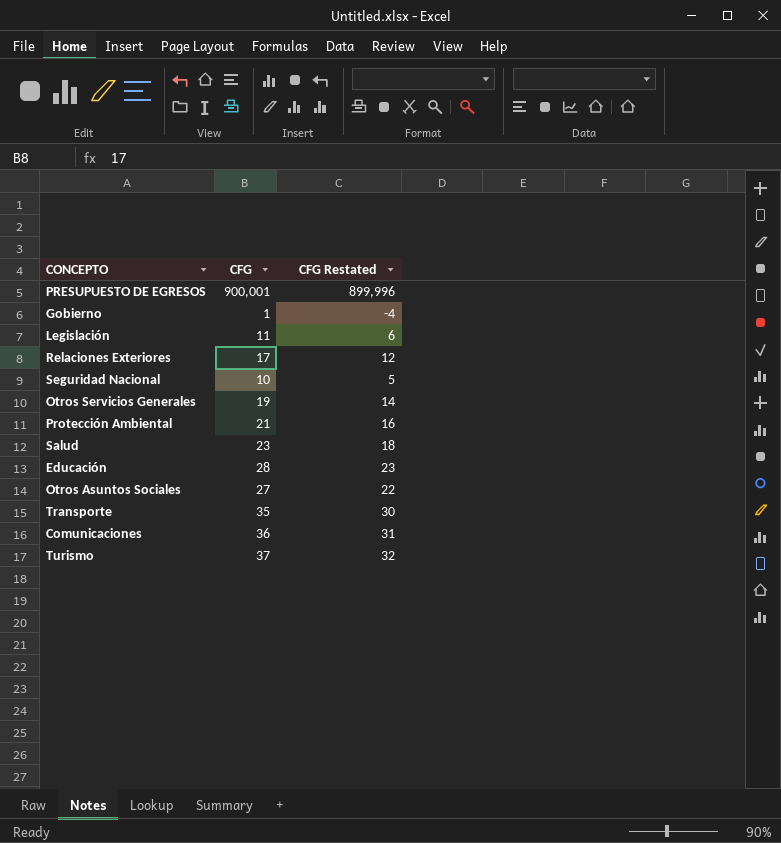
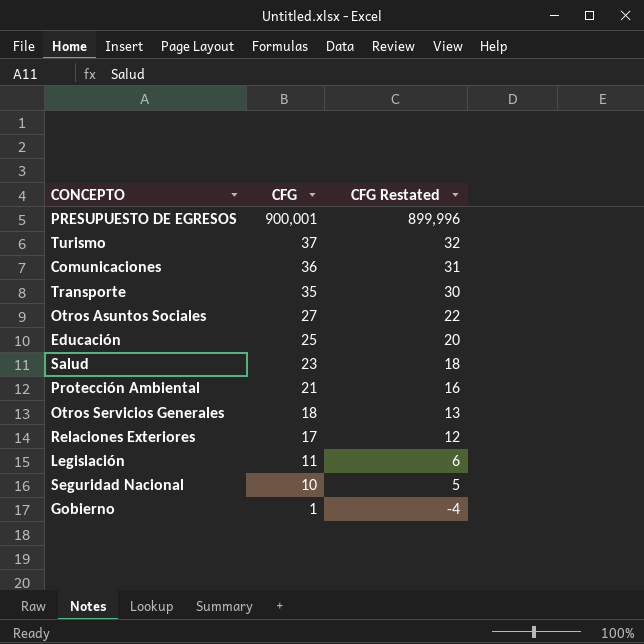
row order: none -> CFG descending
Educación | CFG: 28 -> 25
Educación | CFG Restated: 23 -> 20
Otros Servicios Generales | CFG: 19 -> 18
Otros Servicios Generales | CFG Restated: 14 -> 13

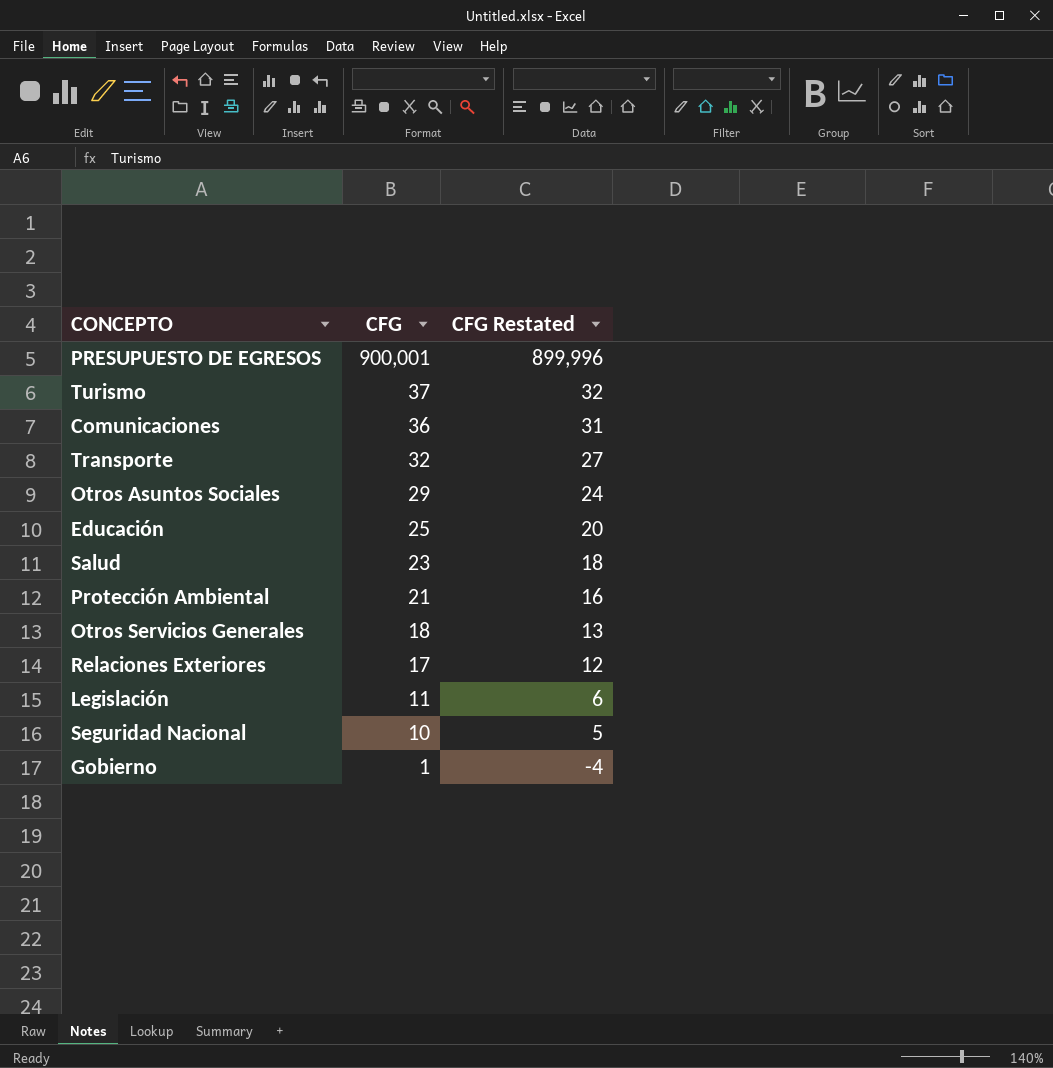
Transporte | CFG: 35 -> 32
Transporte | CFG Restated: 30 -> 27
Otros Asuntos Sociales | CFG: 27 -> 29
Otros Asuntos Sociales | CFG Restated: 22 -> 24

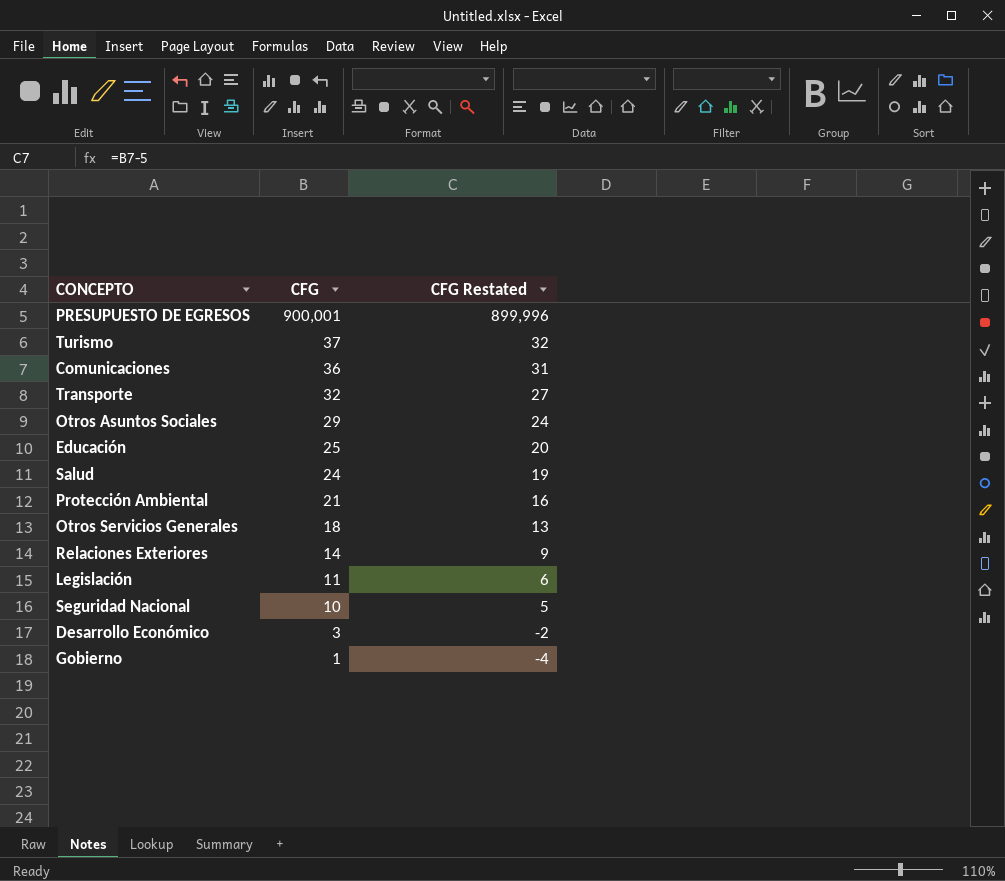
Salud | CFG: 23 -> 24
Salud | CFG Restated: 18 -> 19
Relaciones Exteriores | CFG: 17 -> 14
Relaciones Exteriores | CFG Restated: 12 -> 9
row Desarrollo Económico: none -> 3 | -2

